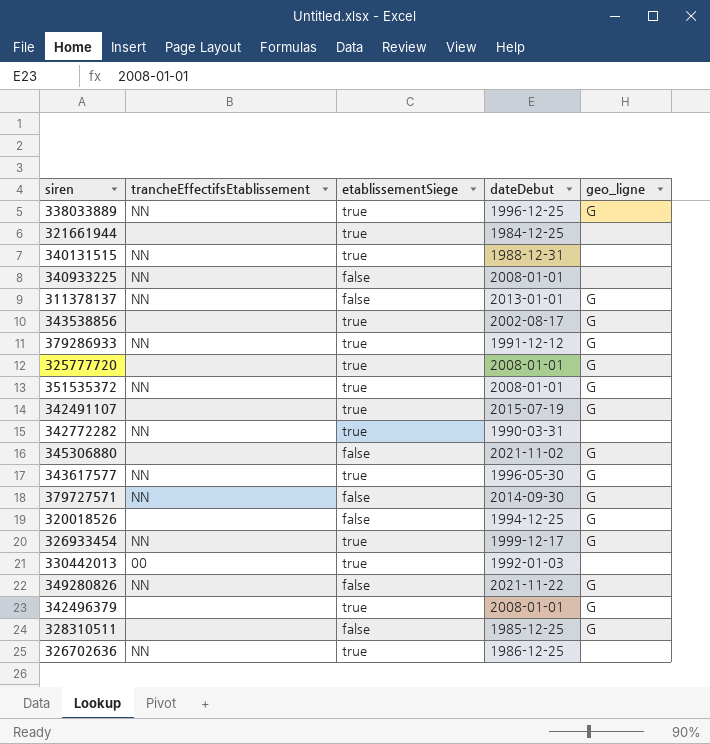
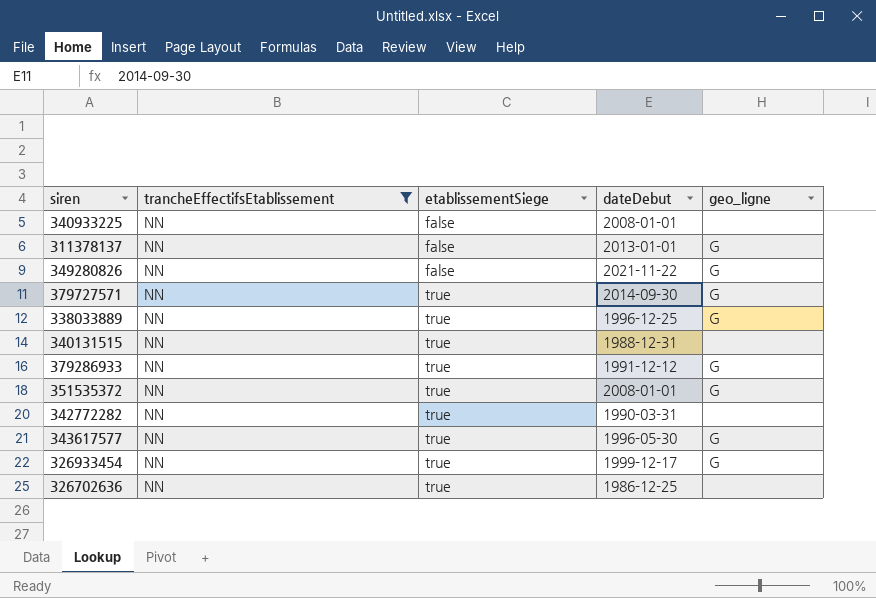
filter: none -> trancheEffectifsEtablissement = NN
row order: none -> etablissementSiege ascending
379727571 | etablissementSiege: false -> true

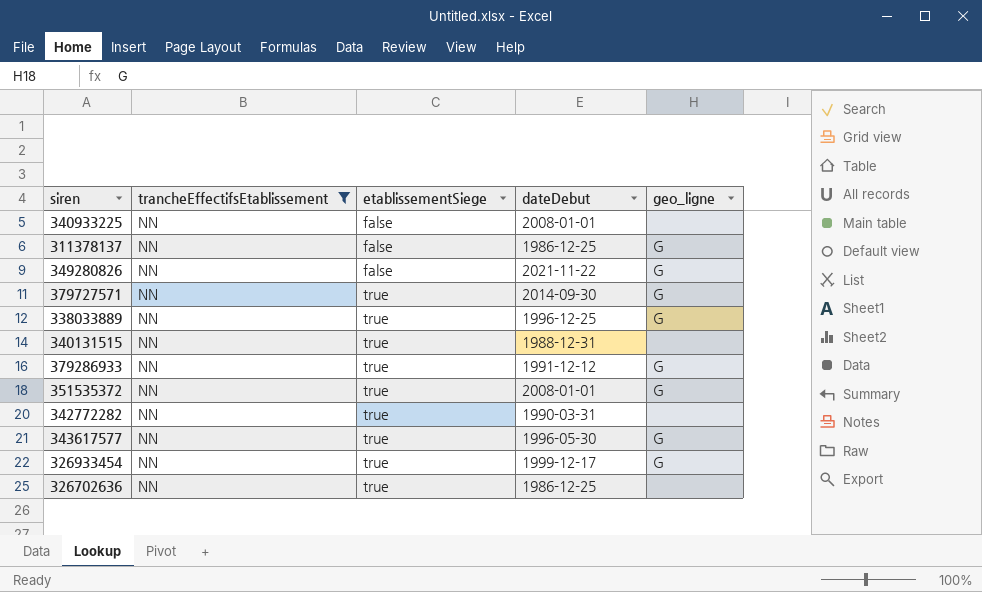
311378137 | dateDebut: 2013-01-01 -> 1986-12-25

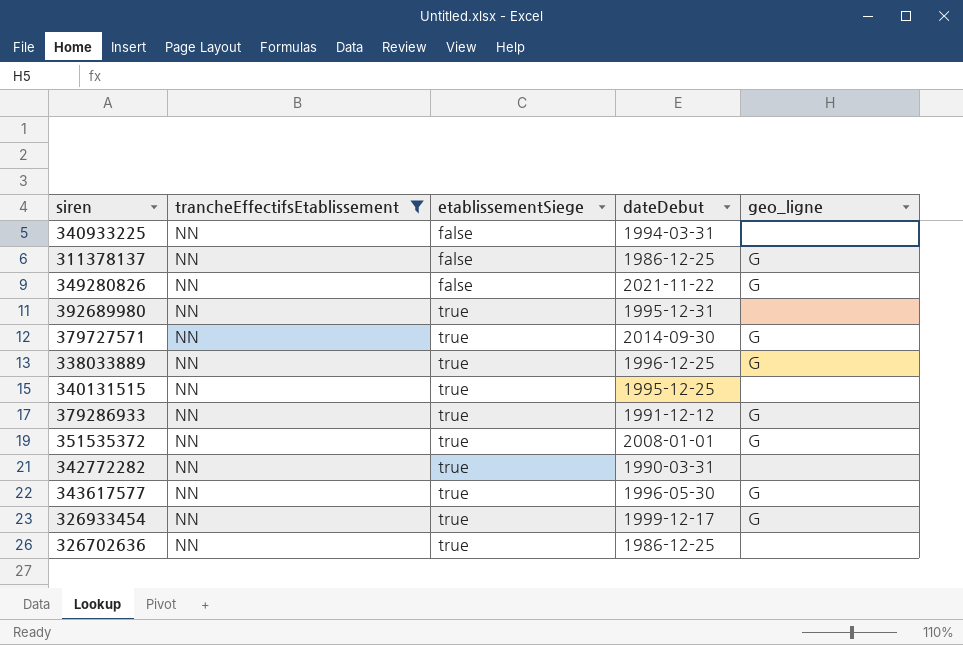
340933225 | dateDebut: 2008-01-01 -> 1994-03-31
row 392689980: none -> NN | true | 1995-12-31 | none
340131515 | dateDebut: 1988-12-31 -> 1995-12-25

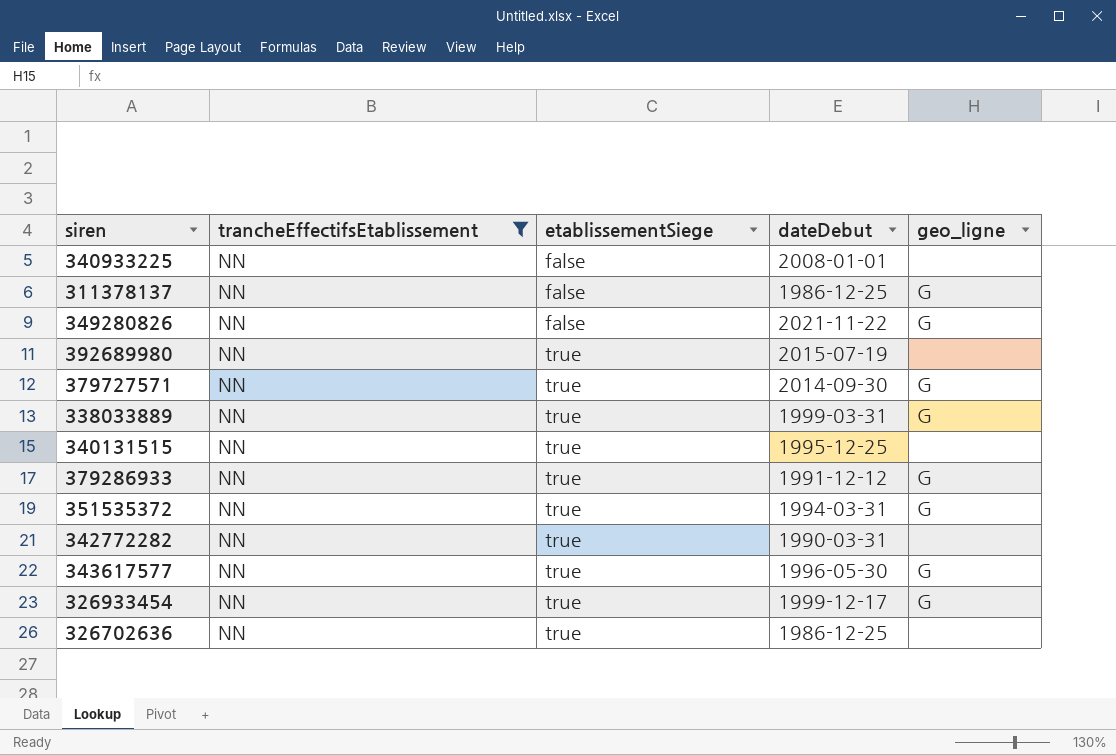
340933225 | dateDebut: 1994-03-31 -> 2008-01-01
392689980 | dateDebut: 1995-12-31 -> 2015-07-19
338033889 | dateDebut: 1996-12-25 -> 1999-03-31
351535372 | dateDebut: 2008-01-01 -> 1994-03-31

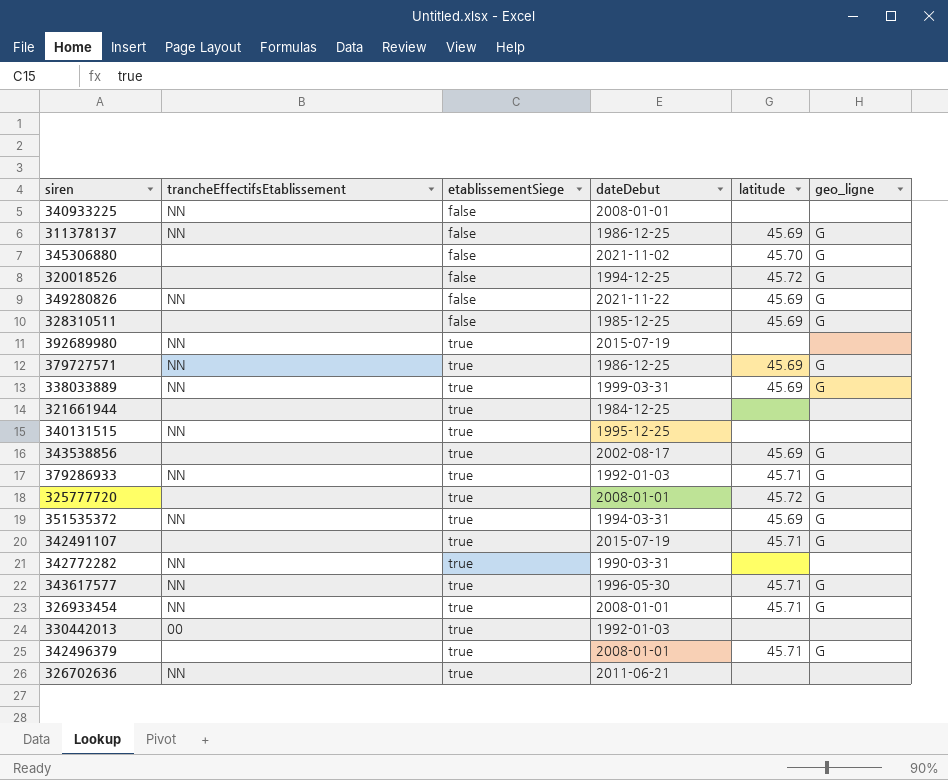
filter: trancheEffectifsEtablissement = NN -> none
column latitude | position: none -> 5
379727571 | dateDebut: 2014-09-30 -> 1986-12-25
379286933 | dateDebut: 1991-12-12 -> 1992-01-03
326933454 | dateDebut: 1999-12-17 -> 2008-01-01
326702636 | dateDebut: 1986-12-25 -> 2011-06-21

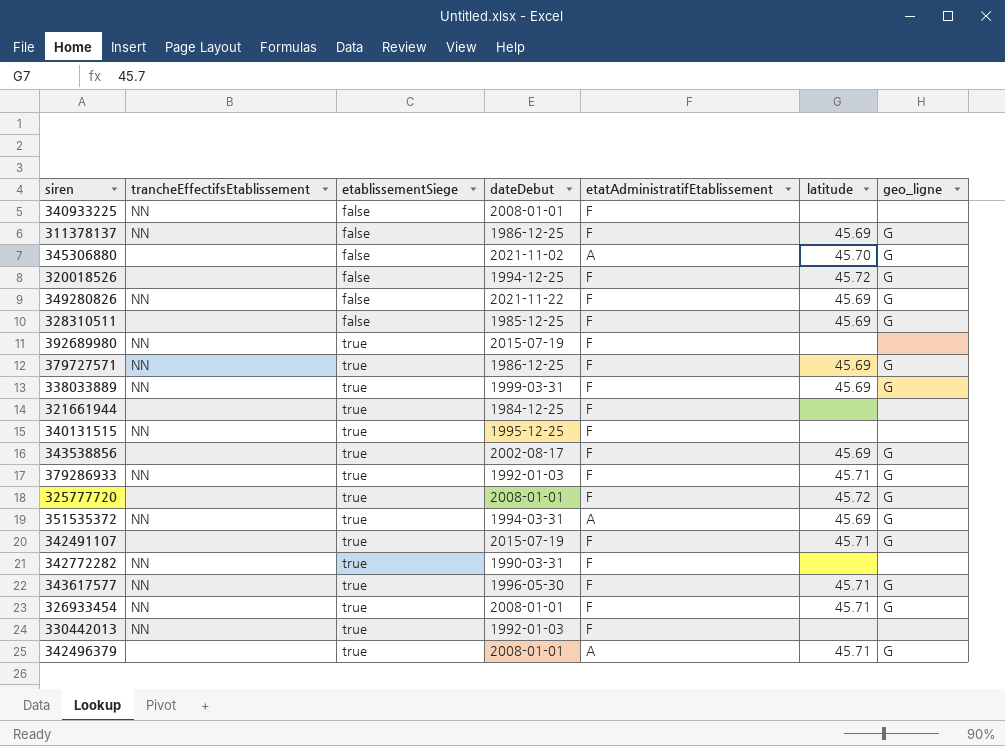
column etatAdministratifEtablissement | position: none -> 5
row 326702636: NN | true | 2011-06-21 | none | none -> none
330442013 | trancheEffectifsEtablissement: 00 -> NN

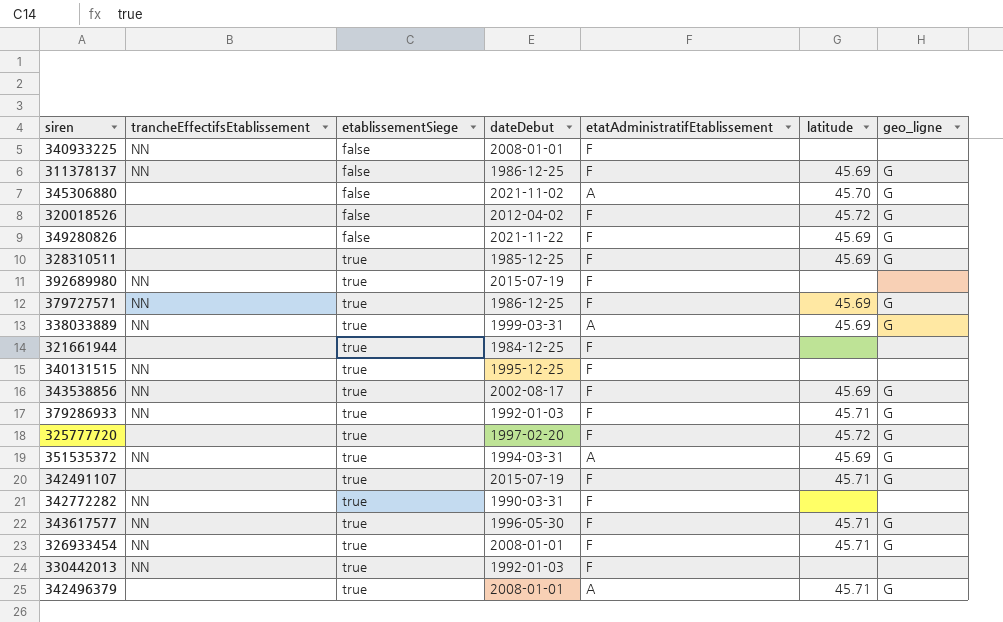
320018526 | dateDebut: 1994-12-25 -> 2012-04-02
349280826 | trancheEffectifsEtablissement: NN -> none
328310511 | etablissementSiege: false -> true
338033889 | etatAdministratifEtablissement: F -> A
343538856 | trancheEffectifsEtablissement: none -> NN
325777720 | dateDebut: 2008-01-01 -> 1997-02-20

